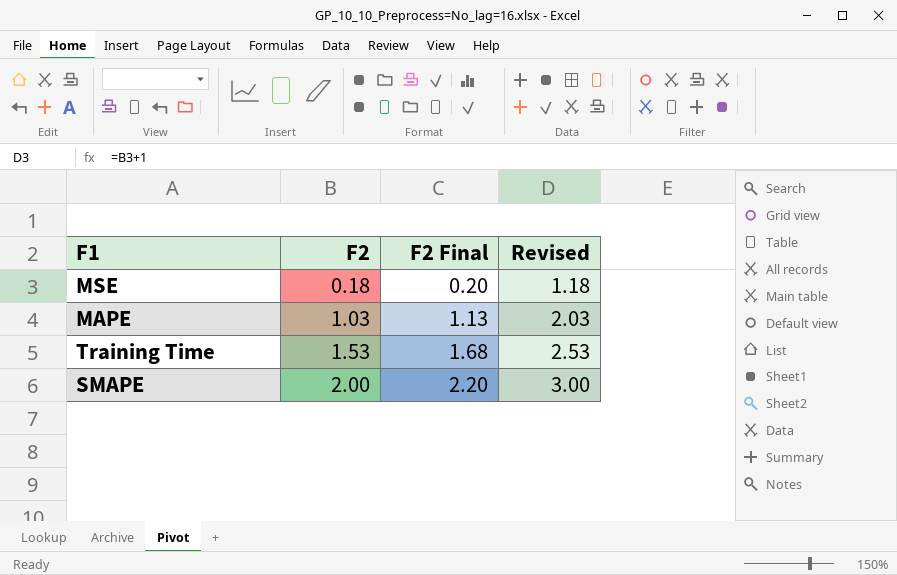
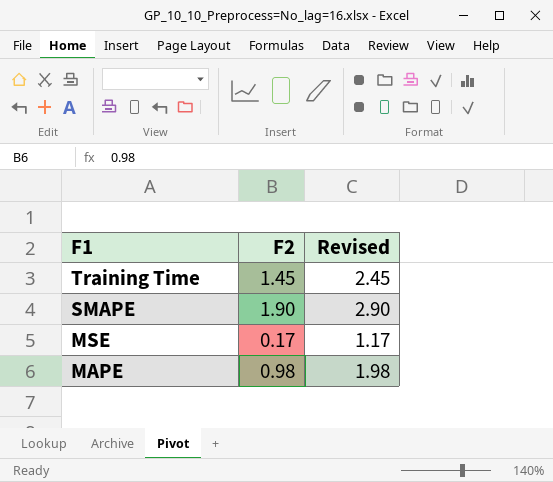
row order: F2 ascending -> F1 descending
column F2 Final | formula: [F2] * 1.1 -> none
Training Time | F2: 1.53 -> 1.45
Training Time | Revised: 2.53 -> 2.45
SMAPE | F2: 2.00 -> 1.90
SMAPE | Revised: 3.00 -> 2.90
MSE | F2: 0.18 -> 0.17
MSE | Revised: 1.18 -> 1.17
MAPE | F2: 1.03 -> 0.98
MAPE | Revised: 2.03 -> 1.98

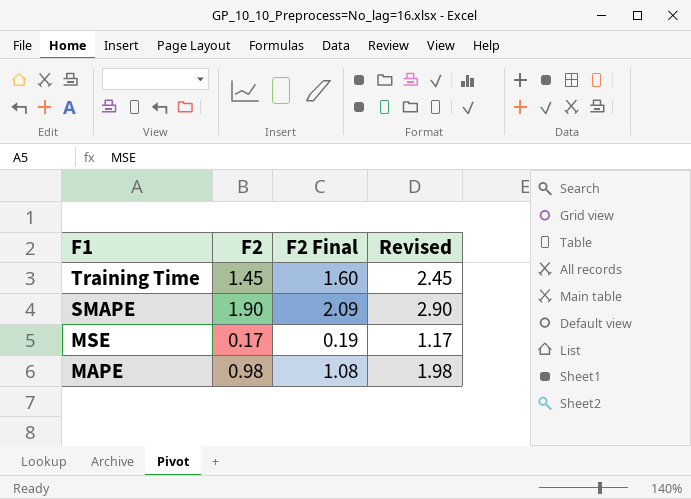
column F2 Final | formula: none -> [F2] * 1.1

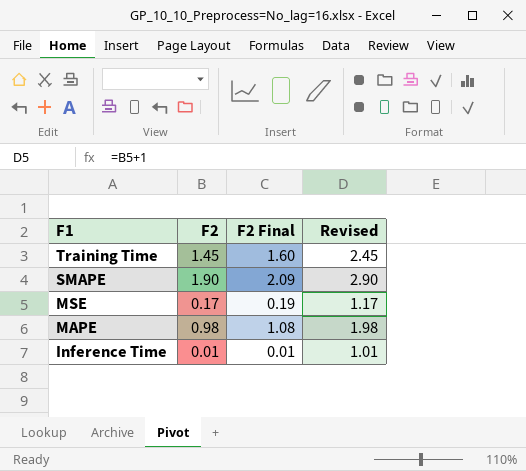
row Inference Time: none -> 0.01 | 0.01 | 1.01

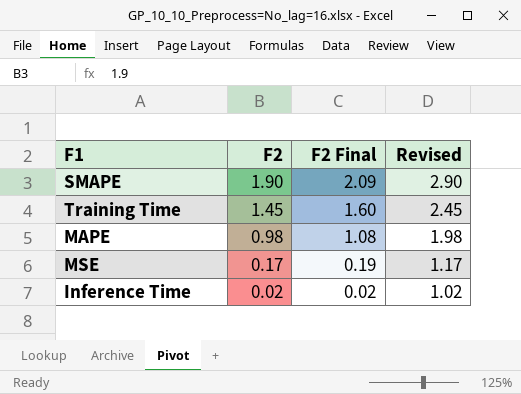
row order: F1 descending -> F2 descending
Inference Time | F2: 0.01 -> 0.02
Inference Time | F2 Final: 0.01 -> 0.02
Inference Time | Revised: 1.01 -> 1.02

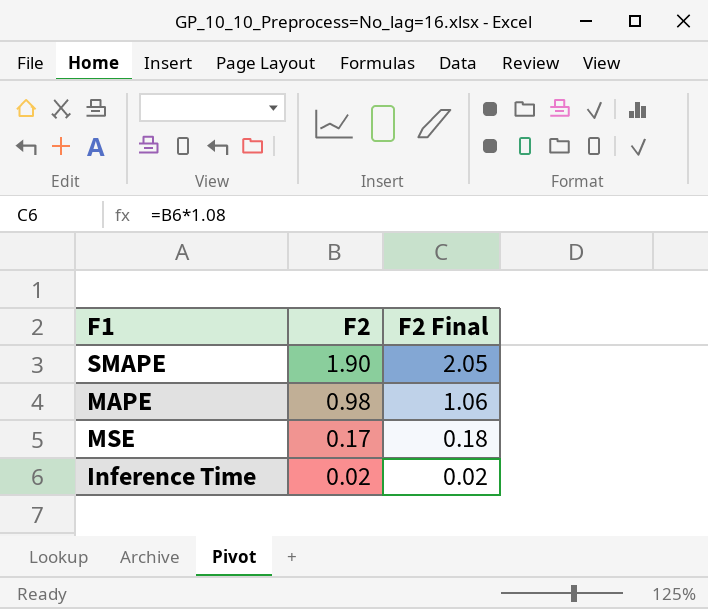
column Revised | formula: [F2] + 1 -> none
column F2 Final | formula: [F2] * 1.1 -> [F2] * 1.08
row Training Time: 1.45 | 1.60 | 2.45 -> none

